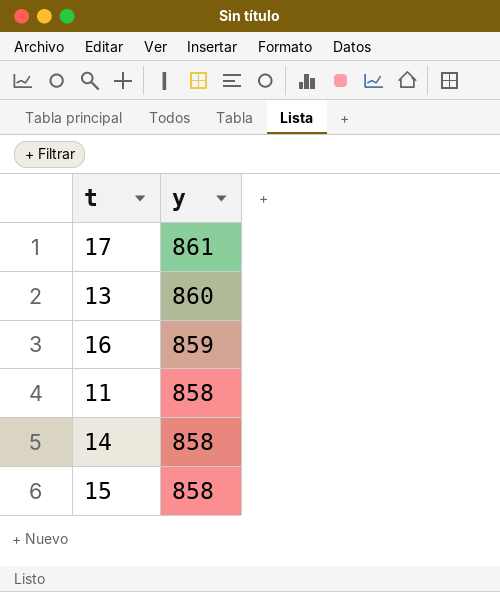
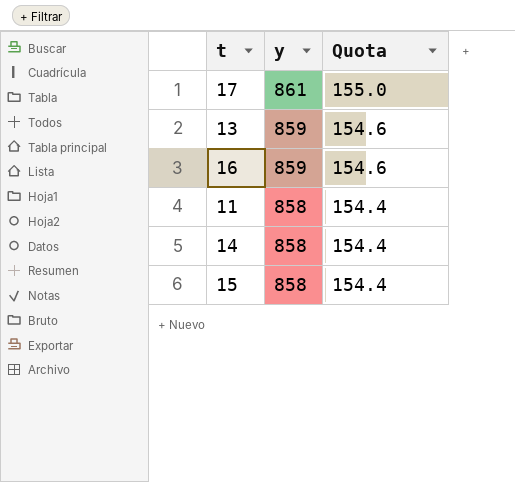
column Quota | formula: none -> [y] * 0.18
13 | y: 860 -> 859

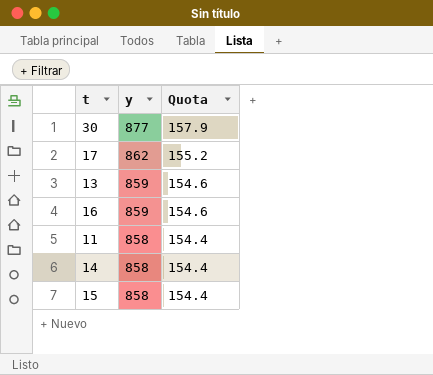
row 30: none -> 877 | 157.9
17 | y: 861 -> 862
17 | Quota: 155.0 -> 155.2

